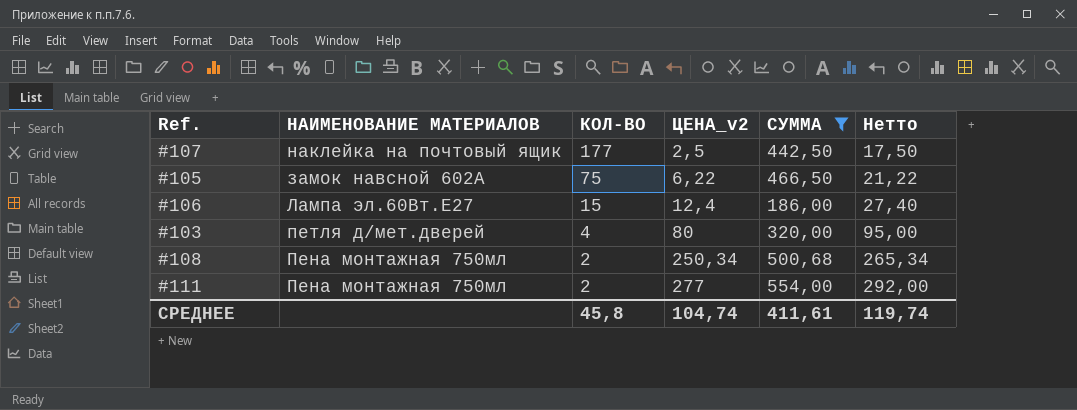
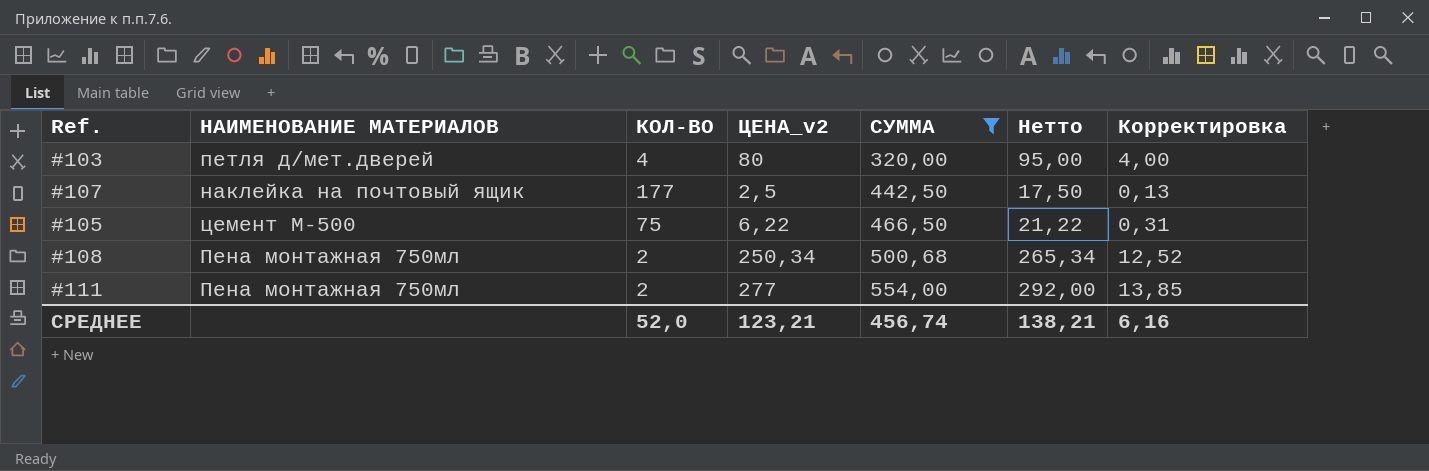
row order: КОЛ-ВО descending -> СУММА ascending
column Корректировка | formula: none -> [ЦЕНА_v2] * 0,05
row #106: Лампа эл.60Вт.Е27 | 15 | 12,4 | 186,00 | 27,40 -> none
#105 | НАИМЕНОВАНИЕ МАТЕРИАЛОВ: замок навсной 602А -> цемент М-500
СРЕДНЕЕ | КОЛ-ВО: 45,8 -> 52,0
СРЕДНЕЕ | ЦЕНА_v2: 104,74 -> 123,21
СРЕДНЕЕ | СУММА: 411,61 -> 456,74
СРЕДНЕЕ | Нетто: 119,74 -> 138,21

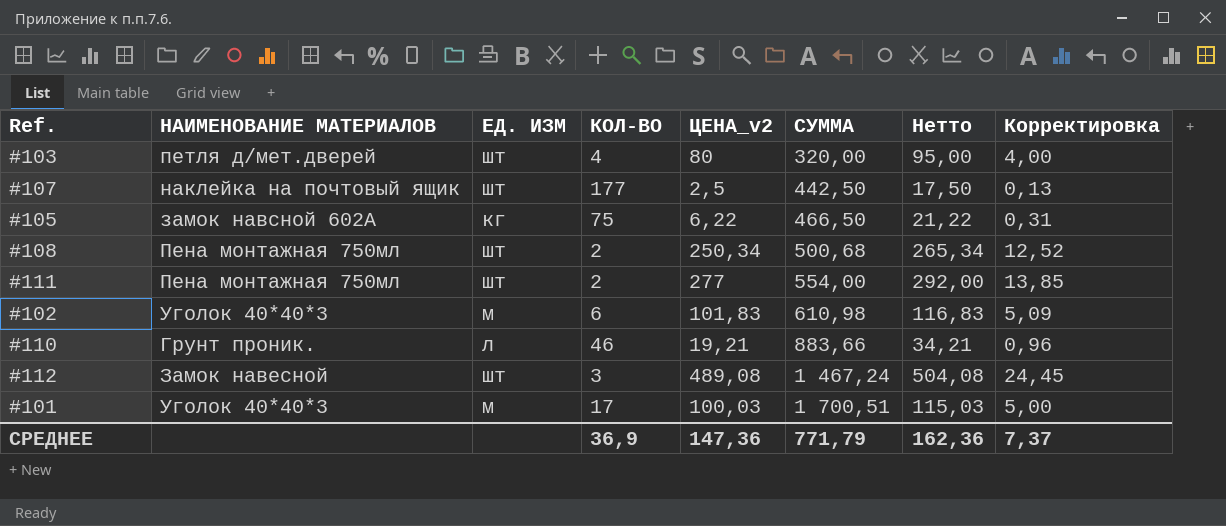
filter: СУММА <= 554,00 -> none
column ЕД. ИЗМ | position: none -> 3
#105 | НАИМЕНОВАНИЕ МАТЕРИАЛОВ: цемент М-500 -> замок навсной 602А
СРЕДНЕЕ | КОЛ-ВО: 52,0 -> 36,9
СРЕДНЕЕ | ЦЕНА_v2: 123,21 -> 147,36
СРЕДНЕЕ | СУММА: 456,74 -> 771,79
СРЕДНЕЕ | Нетто: 138,21 -> 162,36
СРЕДНЕЕ | Корректировка: 6,16 -> 7,37

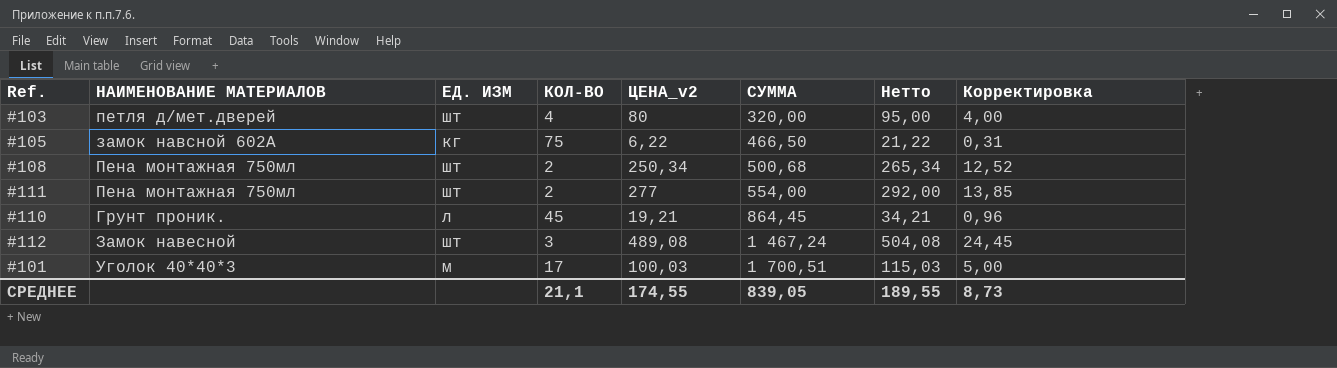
row #107: наклейка на почтовый ящик | шт | 177 | 2,5 | 442,50 | 17,50 | 0,13 -> none
row #102: Уголок 40*40*3 | м | 6 | 101,83 | 610,98 | 116,83 | 5,09 -> none
#110 | КОЛ-ВО: 46 -> 45
#110 | СУММА: 883,66 -> 864,45
СРЕДНЕЕ | КОЛ-ВО: 36,9 -> 21,1
СРЕДНЕЕ | ЦЕНА_v2: 147,36 -> 174,55
СРЕДНЕЕ | СУММА: 771,79 -> 839,05
СРЕДНЕЕ | Нетто: 162,36 -> 189,55
СРЕДНЕЕ | Корректировка: 7,37 -> 8,73

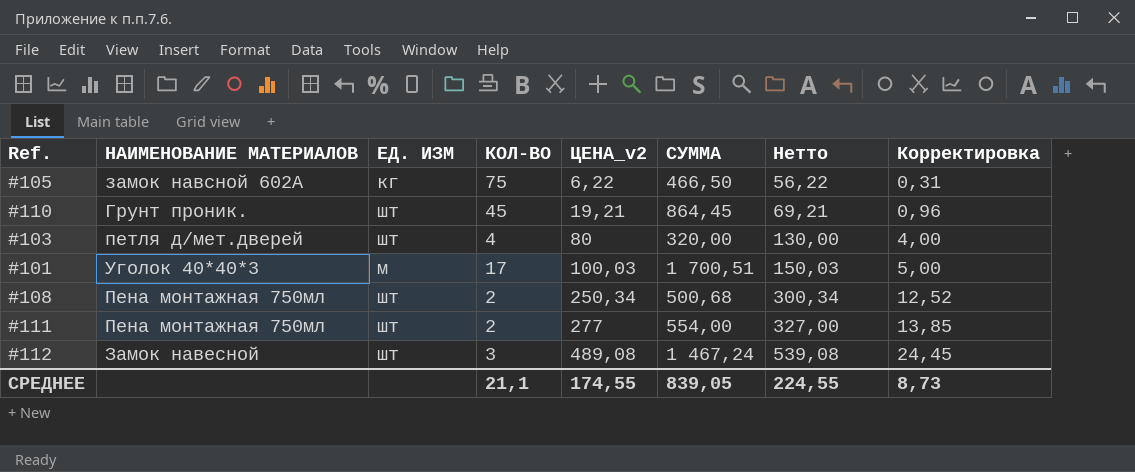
row order: СУММА ascending -> ЦЕНА_v2 ascending
column Нетто | formula: [ЦЕНА_v2] + 15 -> [ЦЕНА_v2] + 50
#110 | ЕД. ИЗМ: л -> шт
СРЕДНЕЕ | Нетто: 189,55 -> 224,55

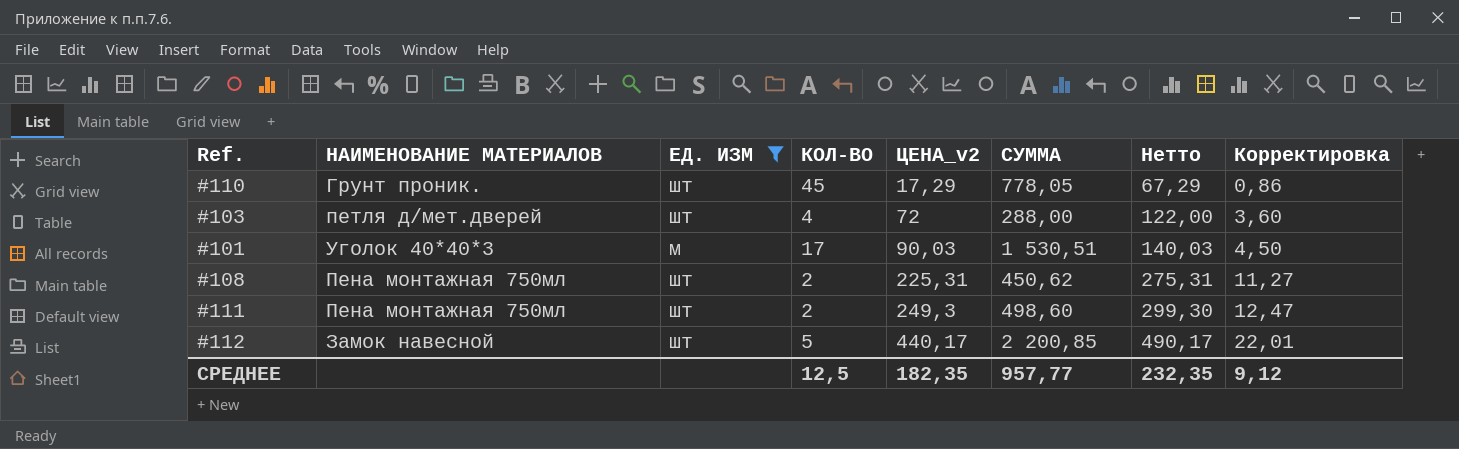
filter: none -> ЕД. ИЗМ != кг
#110 | ЦЕНА_v2: 19,21 -> 17,29
#110 | СУММА: 864,45 -> 778,05
#110 | Нетто: 69,21 -> 67,29
#110 | Корректировка: 0,96 -> 0,86
#103 | ЦЕНА_v2: 80 -> 72
#103 | СУММА: 320,00 -> 288,00
#103 | Нетто: 130,00 -> 122,00
#103 | Корректировка: 4,00 -> 3,60
#101 | ЦЕНА_v2: 100,03 -> 90,03
#101 | СУММА: 1 700,51 -> 1 530,51
#101 | Нетто: 150,03 -> 140,03
#101 | Корректировка: 5,00 -> 4,50
#108 | ЦЕНА_v2: 250,34 -> 225,31
#108 | СУММА: 500,68 -> 450,62
#108 | Нетто: 300,34 -> 275,31
#108 | Корректировка: 12,52 -> 11,27
#111 | ЦЕНА_v2: 277 -> 249,3
#111 | СУММА: 554,00 -> 498,60
#111 | Нетто: 327,00 -> 299,30
#111 | Корректировка: 13,85 -> 12,47
#112 | КОЛ-ВО: 3 -> 5
#112 | ЦЕНА_v2: 489,08 -> 440,17
#112 | СУММА: 1 467,24 -> 2 200,85
#112 | Нетто: 539,08 -> 490,17
#112 | Корректировка: 24,45 -> 22,01
СРЕДНЕЕ | КОЛ-ВО: 21,1 -> 12,5
СРЕДНЕЕ | ЦЕНА_v2: 174,55 -> 182,35
СРЕДНЕЕ | СУММА: 839,05 -> 957,77
СРЕДНЕЕ | Нетто: 224,55 -> 232,35
СРЕДНЕЕ | Корректировка: 8,73 -> 9,12

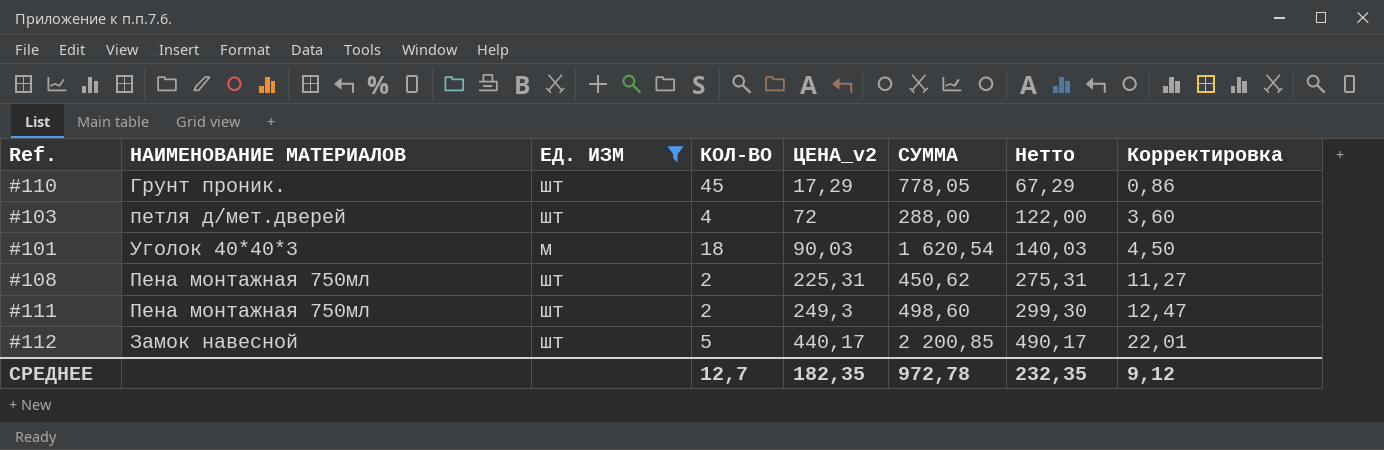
#101 | КОЛ-ВО: 17 -> 18
#101 | СУММА: 1 530,51 -> 1 620,54
СРЕДНЕЕ | КОЛ-ВО: 12,5 -> 12,7
СРЕДНЕЕ | СУММА: 957,77 -> 972,78

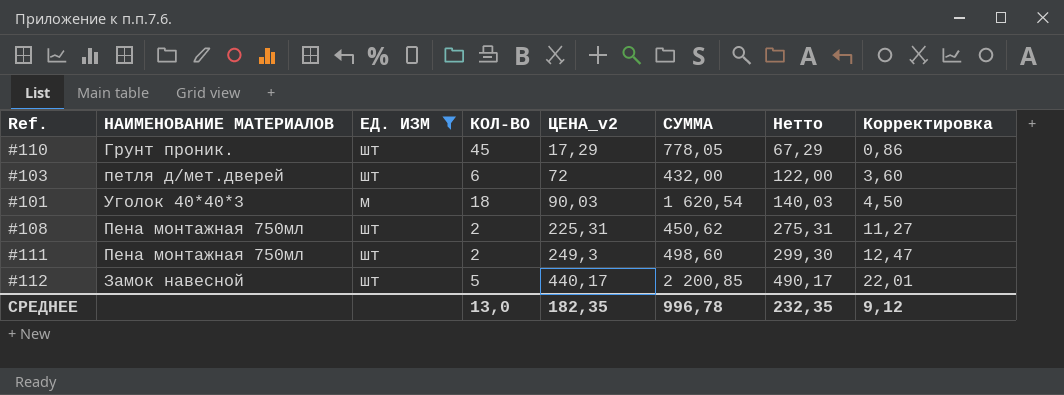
#103 | КОЛ-ВО: 4 -> 6
#103 | СУММА: 288,00 -> 432,00
СРЕДНЕЕ | КОЛ-ВО: 12,7 -> 13,0
СРЕДНЕЕ | СУММА: 972,78 -> 996,78

